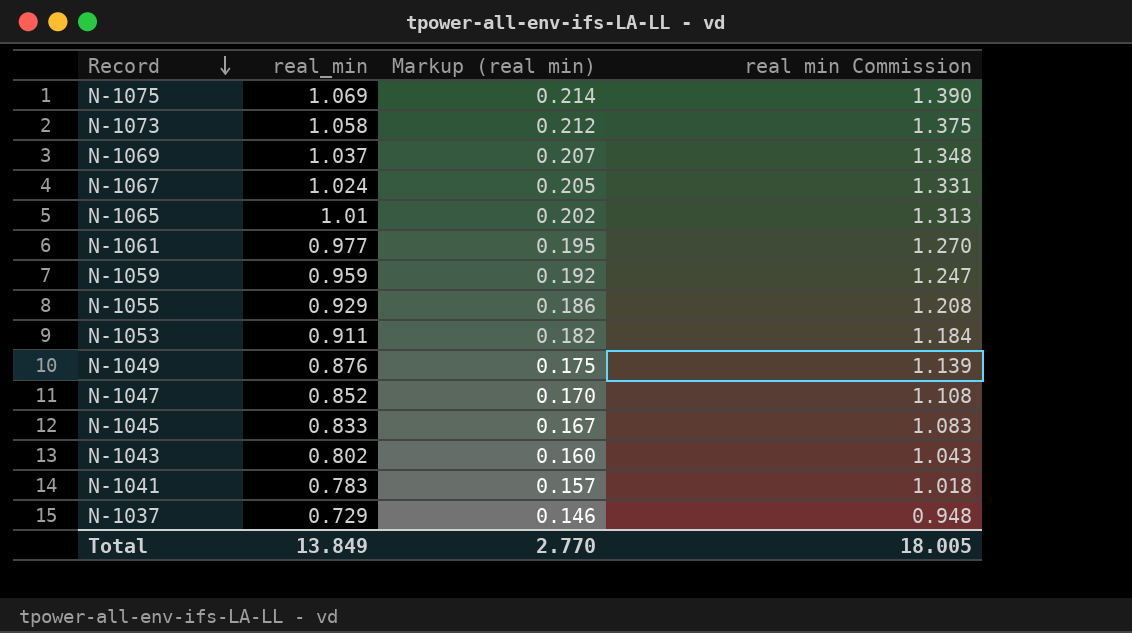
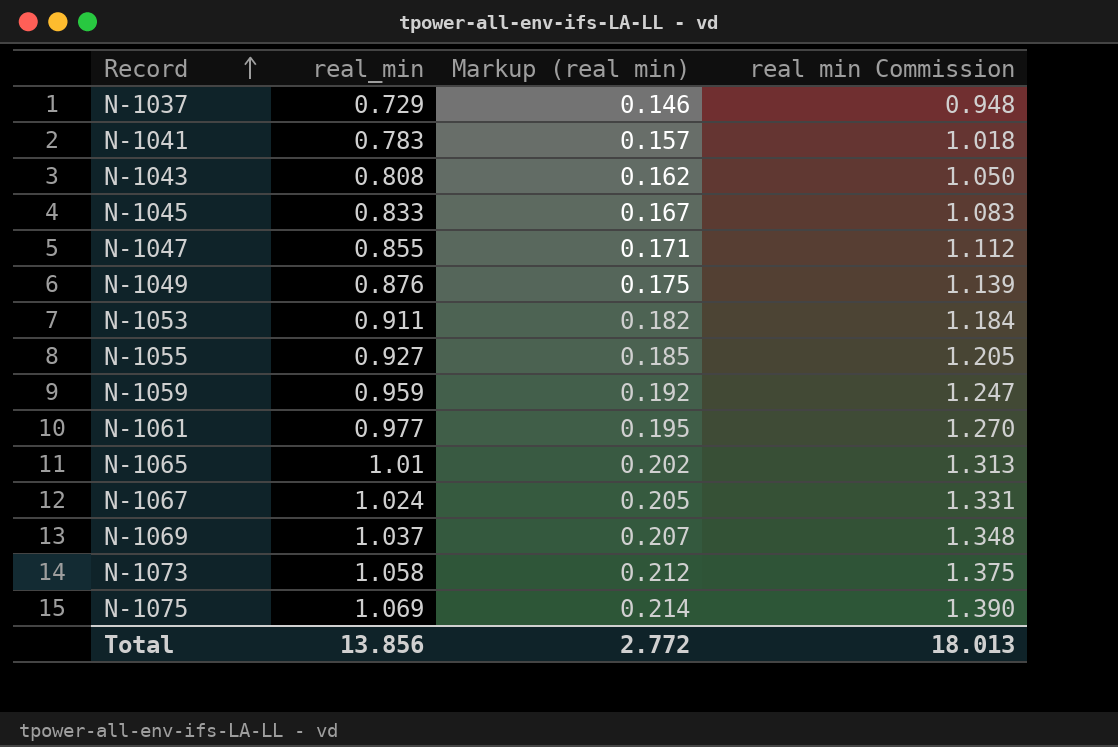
row order: Record descending -> Record ascending
N-1043 | real_min: 0.802 -> 0.808
N-1043 | Markup (real min): 0.160 -> 0.162
N-1043 | real min Commission: 1.043 -> 1.050
N-1047 | real_min: 0.852 -> 0.855
N-1047 | Markup (real min): 0.170 -> 0.171
N-1047 | real min Commission: 1.108 -> 1.112
N-1055 | real_min: 0.929 -> 0.927
N-1055 | Markup (real min): 0.186 -> 0.185
N-1055 | real min Commission: 1.208 -> 1.205
Total | real_min: 13.849 -> 13.856
Total | Markup (real min): 2.770 -> 2.772
Total | real min Commission: 18.005 -> 18.013

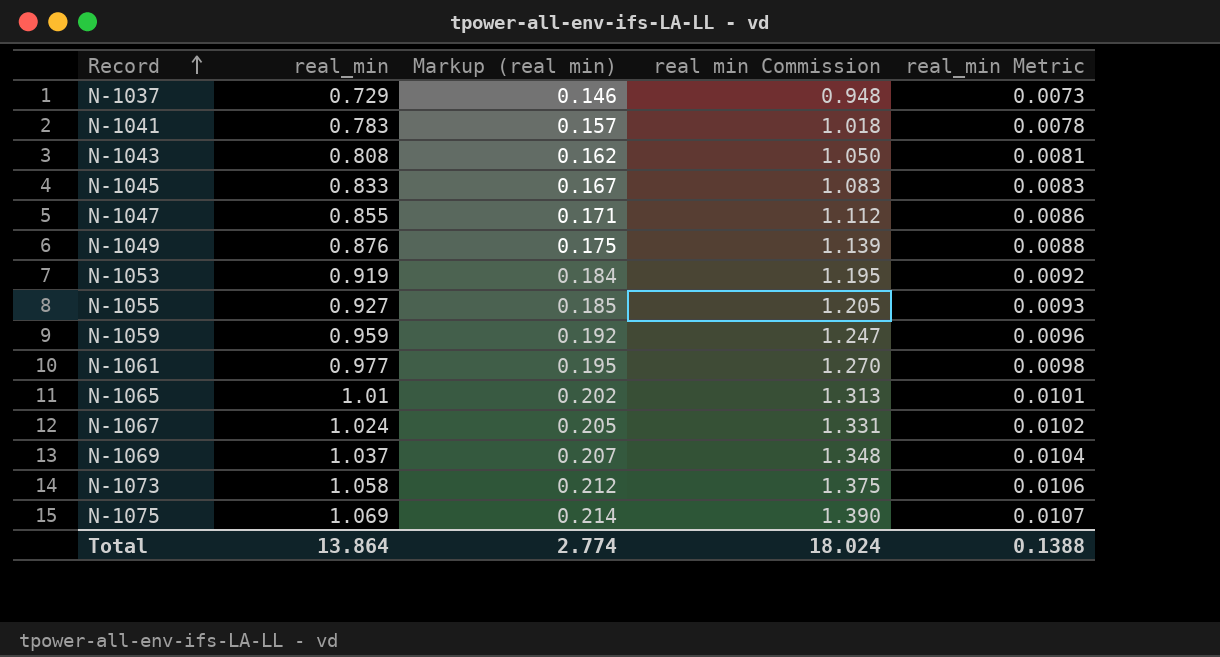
column real_min Metric | formula: none -> [real_min] * 0.01
N-1053 | real_min: 0.911 -> 0.919
N-1053 | Markup (real min): 0.182 -> 0.184
N-1053 | real min Commission: 1.184 -> 1.195
Total | real_min: 13.856 -> 13.864
Total | Markup (real min): 2.772 -> 2.774
Total | real min Commission: 18.013 -> 18.024

